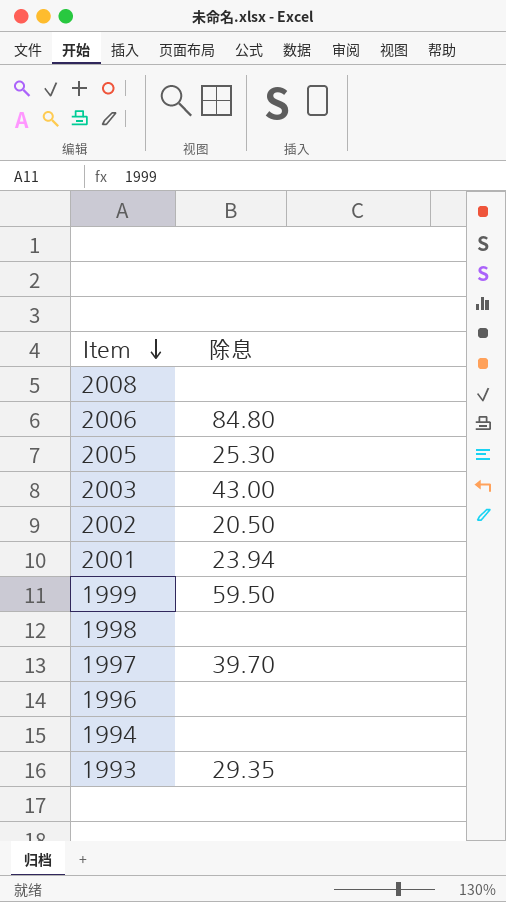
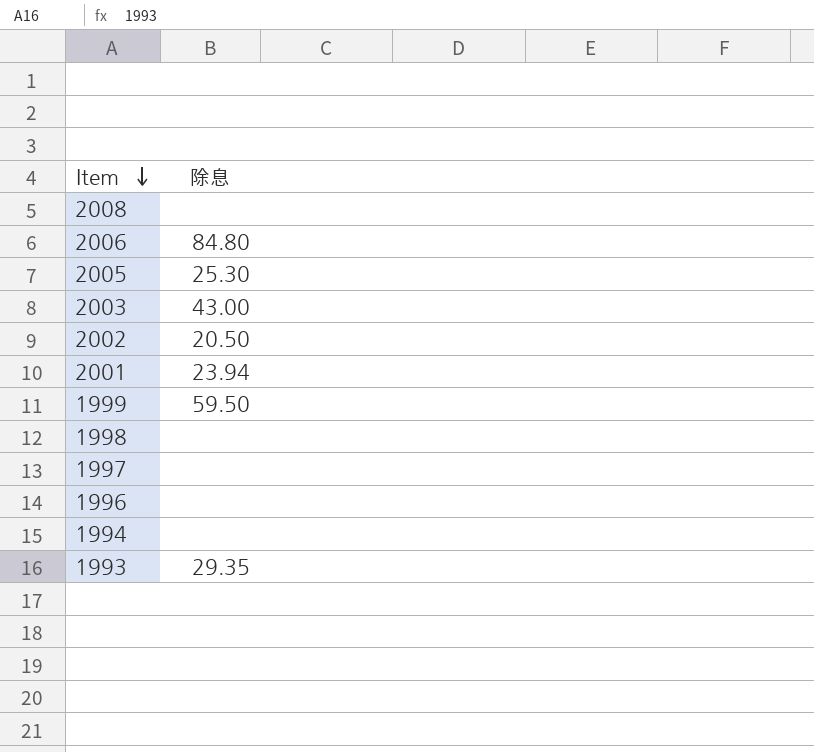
1997 | 除息: 39.70 -> none

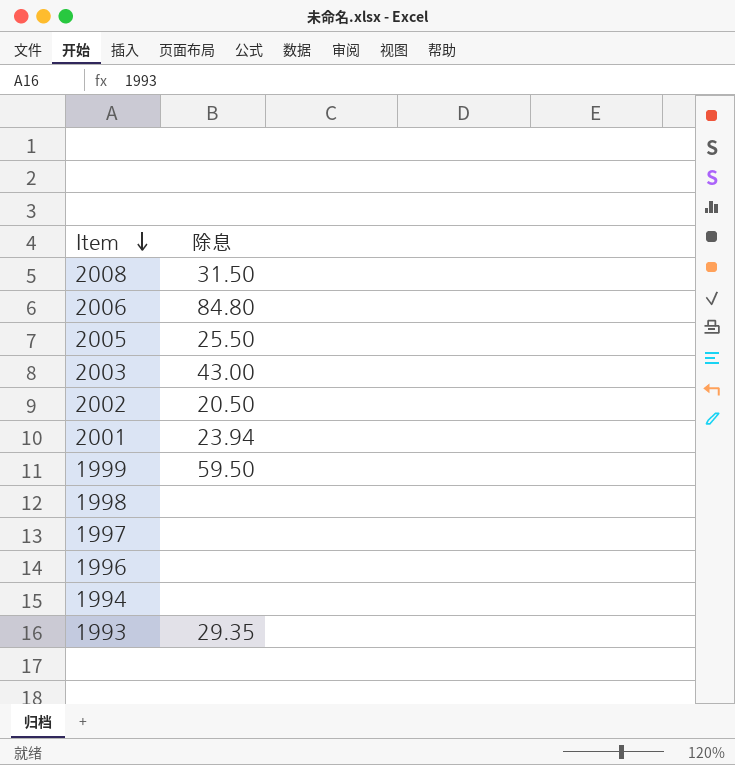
2008 | 除息: none -> 31.50
2005 | 除息: 25.30 -> 25.50

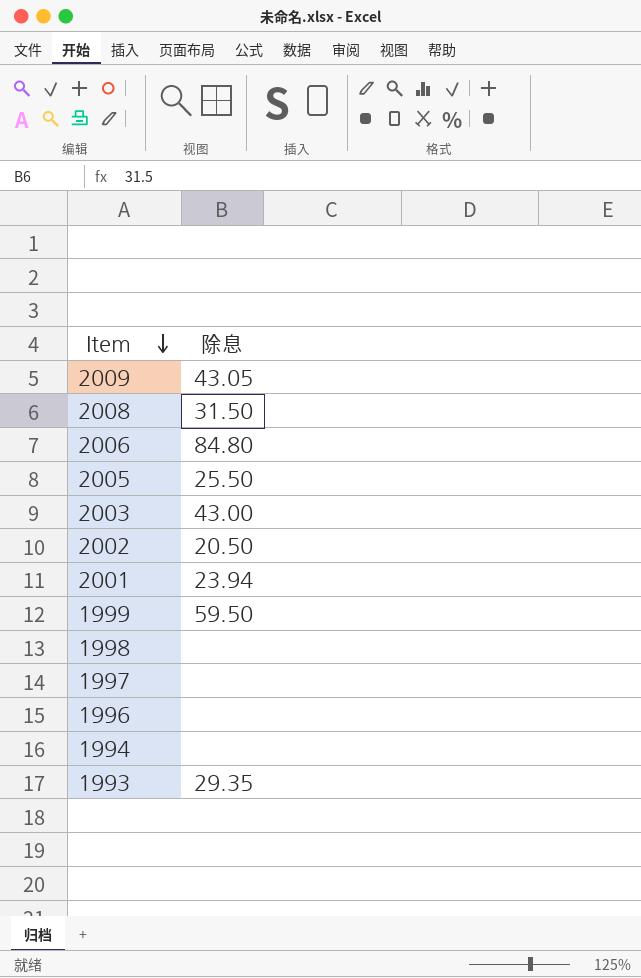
row 2009: none -> 43.05

